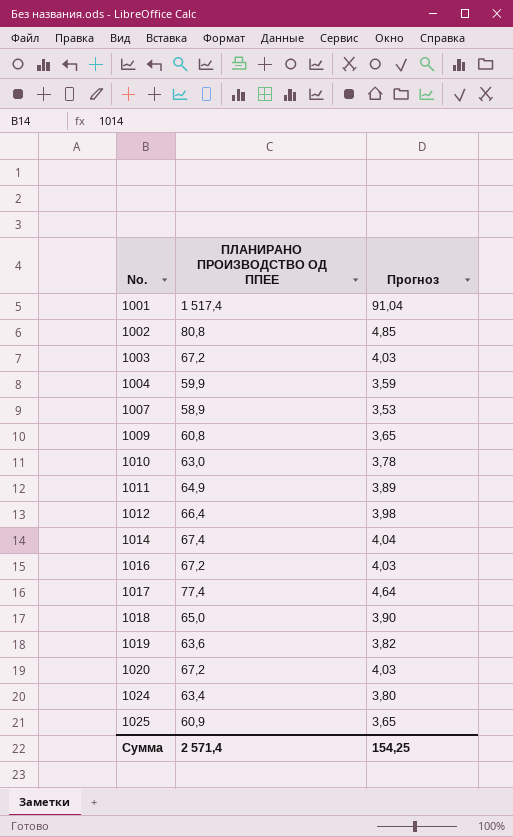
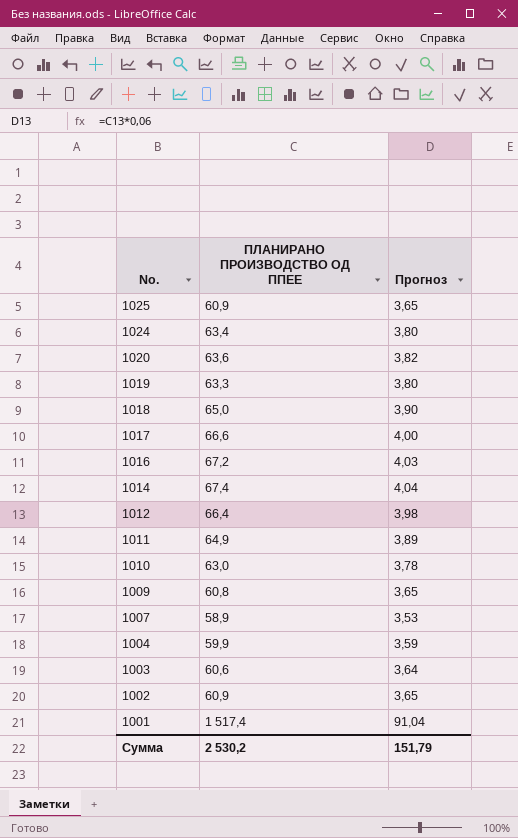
row order: No. ascending -> No. descending
1020 | ПЛАНИРАНО ПРОИЗВОДСТВО ОД ППЕЕ: 67,2 -> 63,6
1020 | Прогноз: 4,03 -> 3,82
1019 | ПЛАНИРАНО ПРОИЗВОДСТВО ОД ППЕЕ: 63,6 -> 63,3
1019 | Прогноз: 3,82 -> 3,80
1017 | ПЛАНИРАНО ПРОИЗВОДСТВО ОД ППЕЕ: 77,4 -> 66,6
1017 | Прогноз: 4,64 -> 4,00
1003 | ПЛАНИРАНО ПРОИЗВОДСТВО ОД ППЕЕ: 67,2 -> 60,6
1003 | Прогноз: 4,03 -> 3,64
1002 | ПЛАНИРАНО ПРОИЗВОДСТВО ОД ППЕЕ: 80,8 -> 60,9
1002 | Прогноз: 4,85 -> 3,65
Сумма | ПЛАНИРАНО ПРОИЗВОДСТВО ОД ППЕЕ: 2 571,4 -> 2 530,2
Сумма | Прогноз: 154,25 -> 151,79

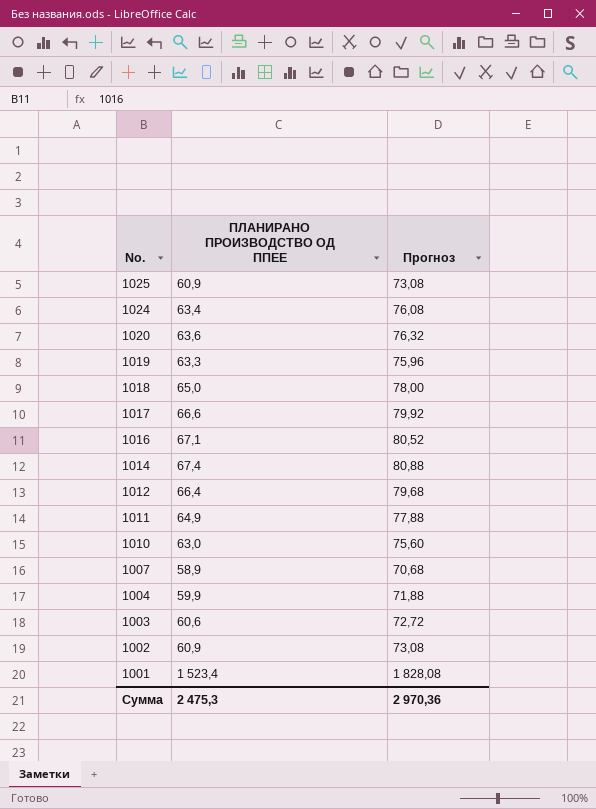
column Прогноз | formula: [ПЛАНИРАНО ПРОИЗВОДСТВО ОД ППЕЕ] * 0,06 -> [ПЛАНИРАНО ПРОИЗВОДСТВО ОД ППЕЕ] * 1,2
row 1009: 60,8 | 3,65 -> none
1016 | ПЛАНИРАНО ПРОИЗВОДСТВО ОД ППЕЕ: 67,2 -> 67,1
1001 | ПЛАНИРАНО ПРОИЗВОДСТВО ОД ППЕЕ: 1 517,4 -> 1 523,4
Сумма | ПЛАНИРАНО ПРОИЗВОДСТВО ОД ППЕЕ: 2 530,2 -> 2 475,3
Сумма | Прогноз: 151,79 -> 2 970,36

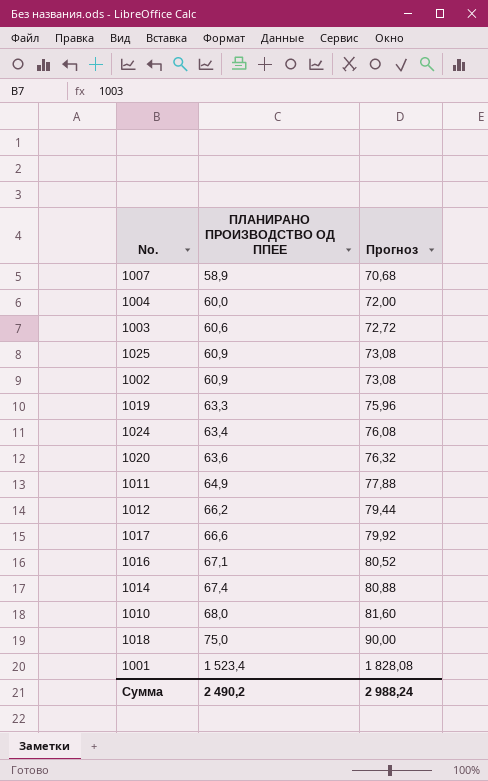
row order: No. descending -> ПЛАНИРАНО ПРОИЗВОДСТВО ОД ППЕЕ ascending
1004 | ПЛАНИРАНО ПРОИЗВОДСТВО ОД ППЕЕ: 59,9 -> 60,0
1004 | Прогноз: 71,88 -> 72,00
1012 | ПЛАНИРАНО ПРОИЗВОДСТВО ОД ППЕЕ: 66,4 -> 66,2
1012 | Прогноз: 79,68 -> 79,44
1010 | ПЛАНИРАНО ПРОИЗВОДСТВО ОД ППЕЕ: 63,0 -> 68,0
1010 | Прогноз: 75,60 -> 81,60
1018 | ПЛАНИРАНО ПРОИЗВОДСТВО ОД ППЕЕ: 65,0 -> 75,0
1018 | Прогноз: 78,00 -> 90,00
Сумма | ПЛАНИРАНО ПРОИЗВОДСТВО ОД ППЕЕ: 2 475,3 -> 2 490,2
Сумма | Прогноз: 2 970,36 -> 2 988,24

